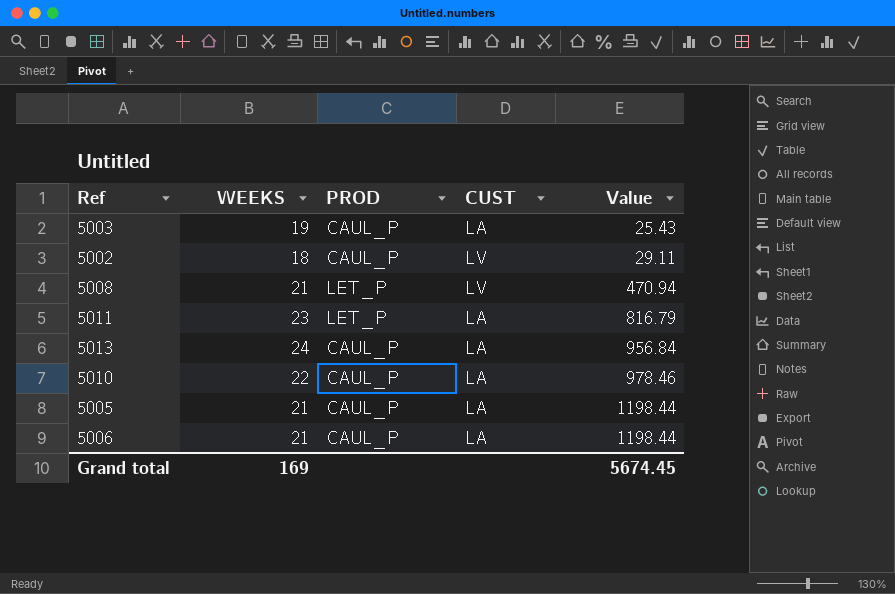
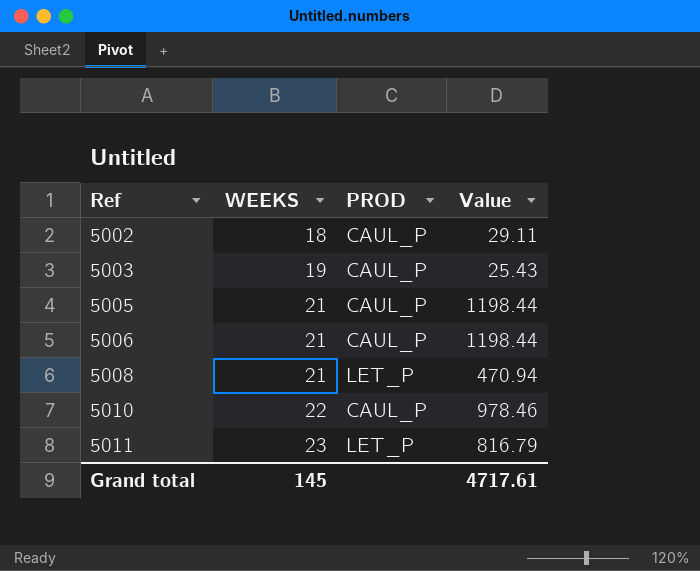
row order: Value ascending -> Ref ascending
column CUST | position: 4 -> none
row 5013: 24 | CAUL_P | LA | 956.84 -> none
Grand total | WEEKS: 169 -> 145
Grand total | Value: 5674.45 -> 4717.61

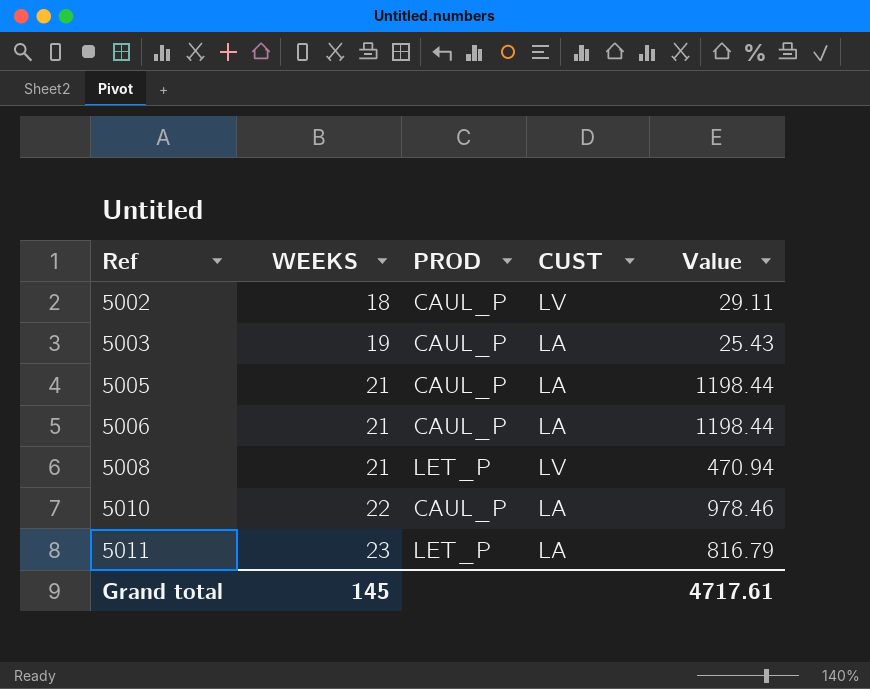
column CUST | position: none -> 4

